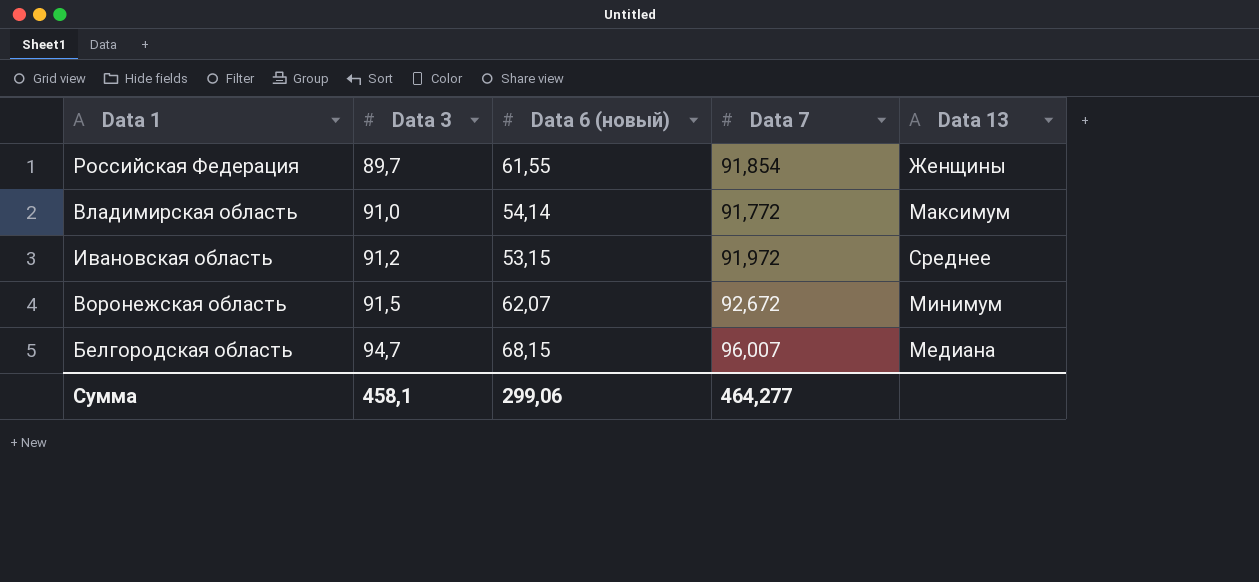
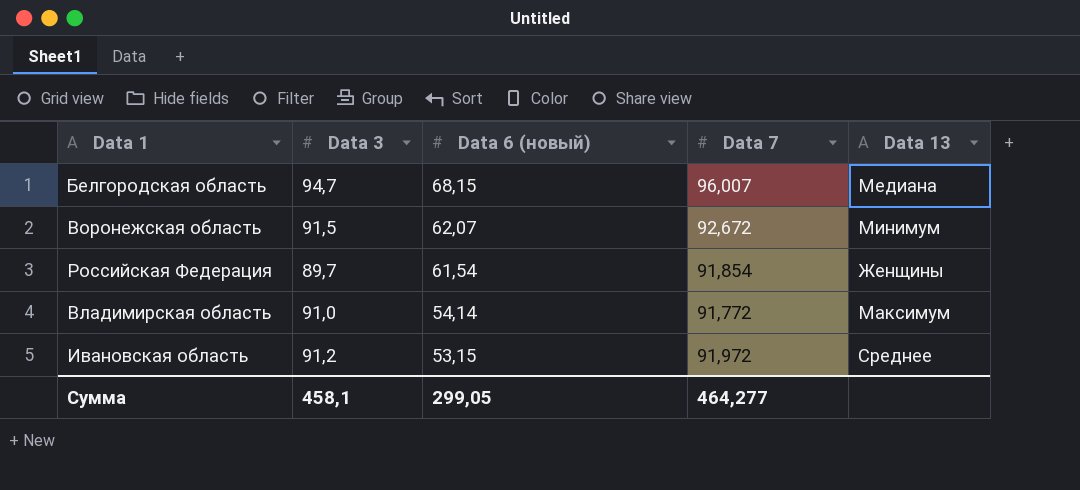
row order: Data 3 ascending -> Data 6 (новый) descending
Российская Федерация | Data 6 (новый): 61,55 -> 61,54
Сумма | Data 6 (новый): 299,06 -> 299,05

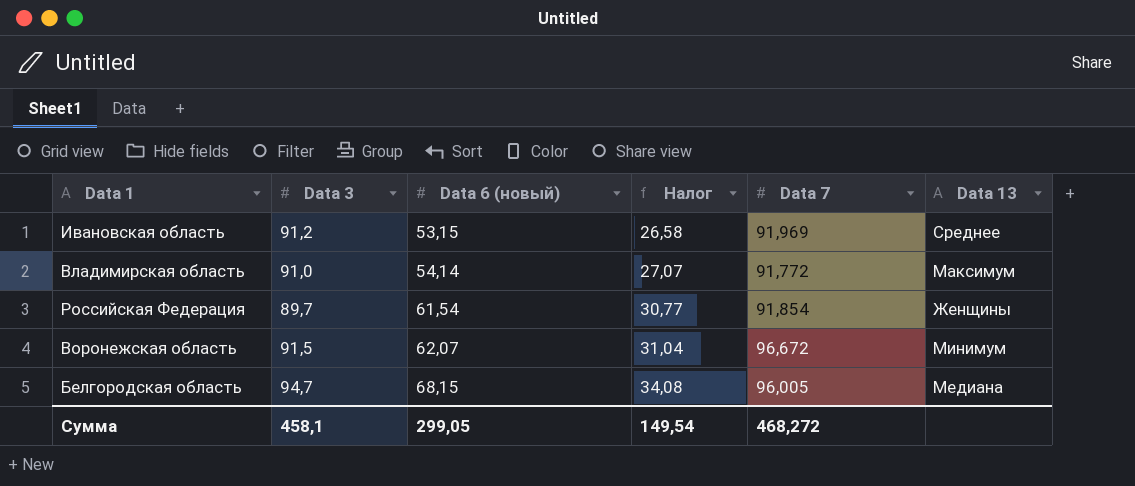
row order: Data 6 (новый) descending -> Data 6 (новый) ascending
column Налог | formula: none -> [Data 6 (новый)] * 0,5
Ивановская область | Data 7: 91,972 -> 91,969
Воронежская область | Data 7: 92,672 -> 96,672
Белгородская область | Data 7: 96,007 -> 96,005
Сумма | Data 7: 464,277 -> 468,272

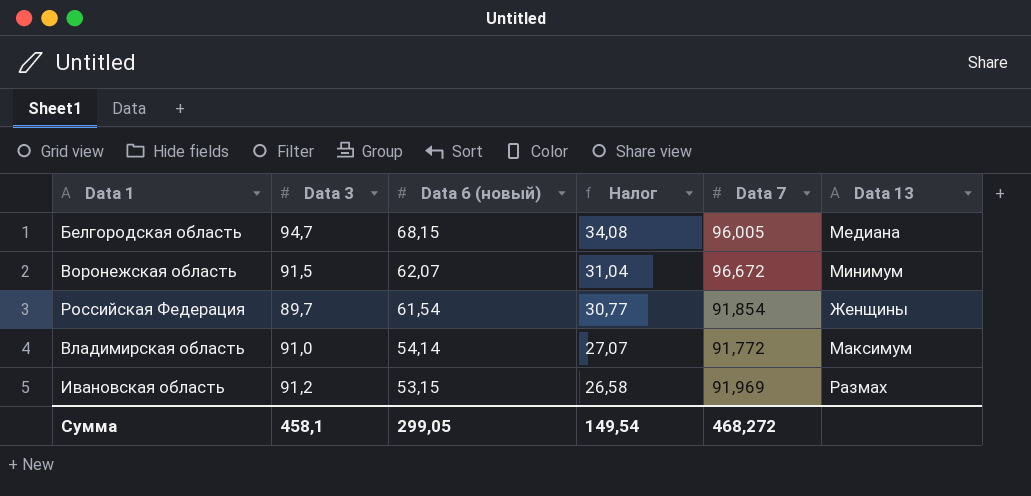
row order: Data 6 (новый) ascending -> Data 6 (новый) descending
Ивановская область | Data 13: Среднее -> Размах

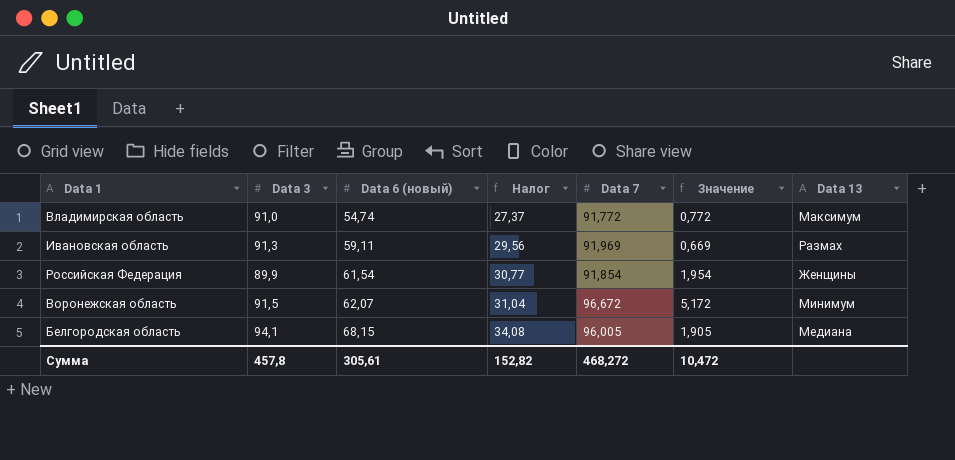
row order: Data 6 (новый) descending -> Data 6 (новый) ascending
column Значение | formula: none -> [Data 7] - [Data 3]
Владимирская область | Data 6 (новый): 54,14 -> 54,74
Владимирская область | Налог: 27,07 -> 27,37
Ивановская область | Data 3: 91,2 -> 91,3
Ивановская область | Data 6 (новый): 53,15 -> 59,11
Ивановская область | Налог: 26,58 -> 29,56
Российская Федерация | Data 3: 89,7 -> 89,9
Белгородская область | Data 3: 94,7 -> 94,1
Сумма | Data 3: 458,1 -> 457,8
Сумма | Data 6 (новый): 299,05 -> 305,61
Сумма | Налог: 149,54 -> 152,82

